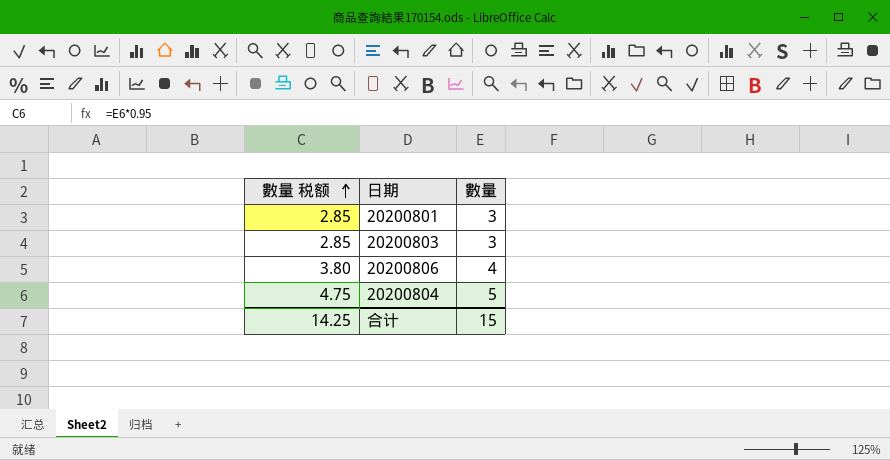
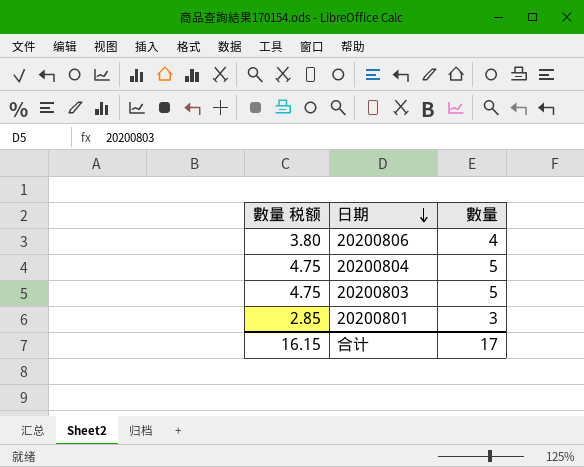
row order: 數量 税额 ascending -> 日期 descending
20200803 | 數量 税额: 2.85 -> 4.75
20200803 | 數量: 3 -> 5
合计 | 數量 税额: 14.25 -> 16.15
合计 | 數量: 15 -> 17

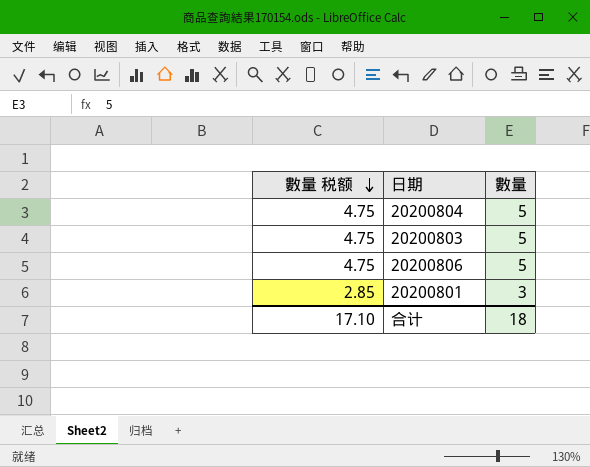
row order: 日期 descending -> 數量 税额 descending
20200806 | 數量 税额: 3.80 -> 4.75
20200806 | 數量: 4 -> 5
合计 | 數量 税额: 16.15 -> 17.10
合计 | 數量: 17 -> 18

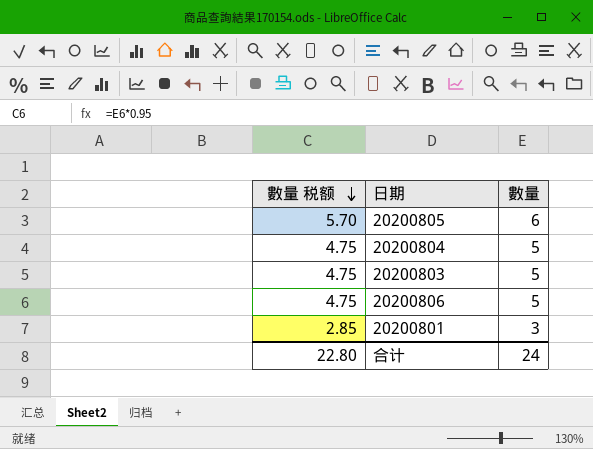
row 20200805: none -> 5.70 | 6
合计 | 數量 税额: 17.10 -> 22.80
合计 | 數量: 18 -> 24

